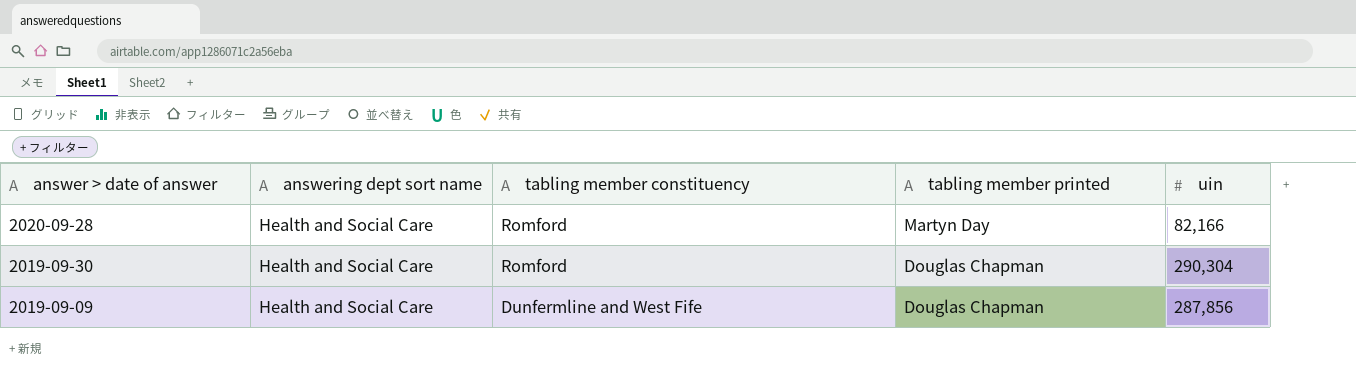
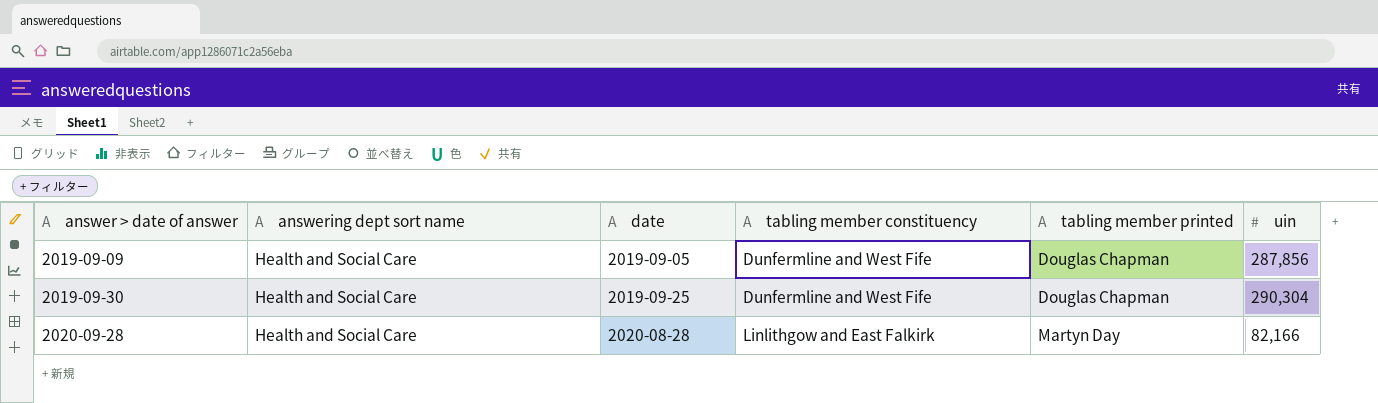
row order: answer > date of answer descending -> answer > date of answer ascending
column date | position: none -> 3
2019-09-30 | tabling member constituency: Romford -> Dunfermline and West Fife
2020-09-28 | tabling member constituency: Romford -> Linlithgow and East Falkirk

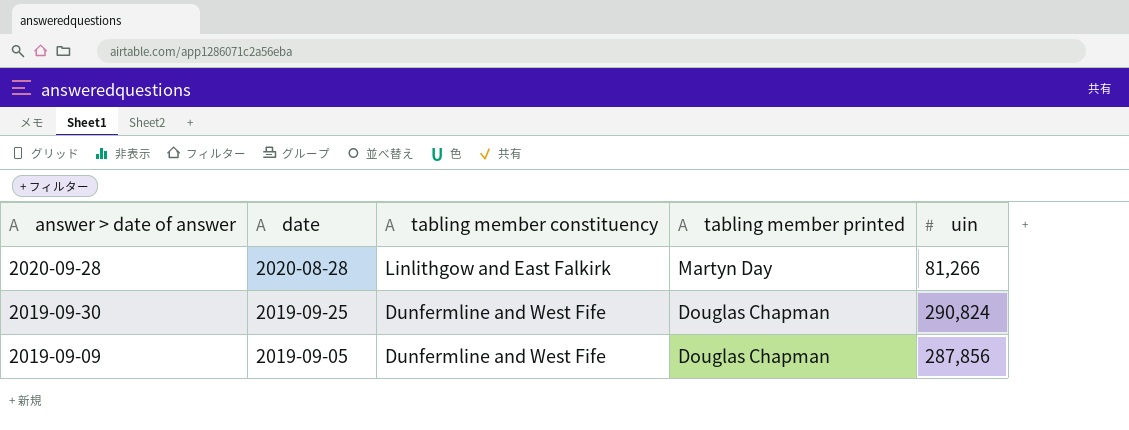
row order: answer > date of answer ascending -> answer > date of answer descending
column answering dept sort name | position: 2 -> none
2020-09-28 | uin: 82,166 -> 81,266
2019-09-30 | uin: 290,304 -> 290,824

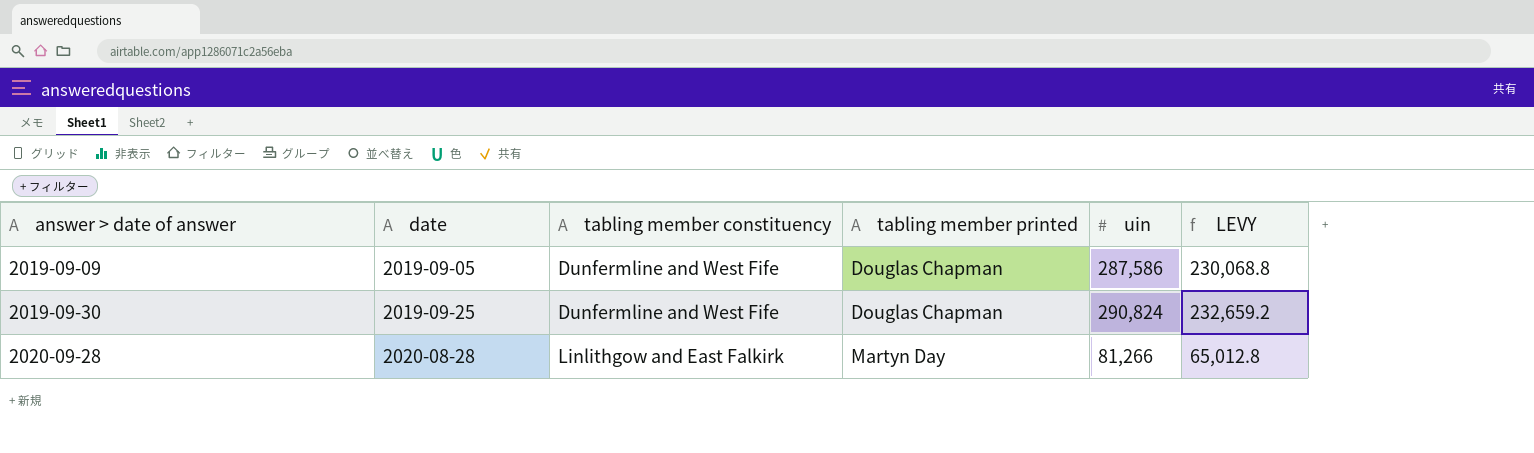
row order: answer > date of answer descending -> answer > date of answer ascending
column LEVY | formula: none -> [uin] * 0.8
2019-09-09 | uin: 287,856 -> 287,586

